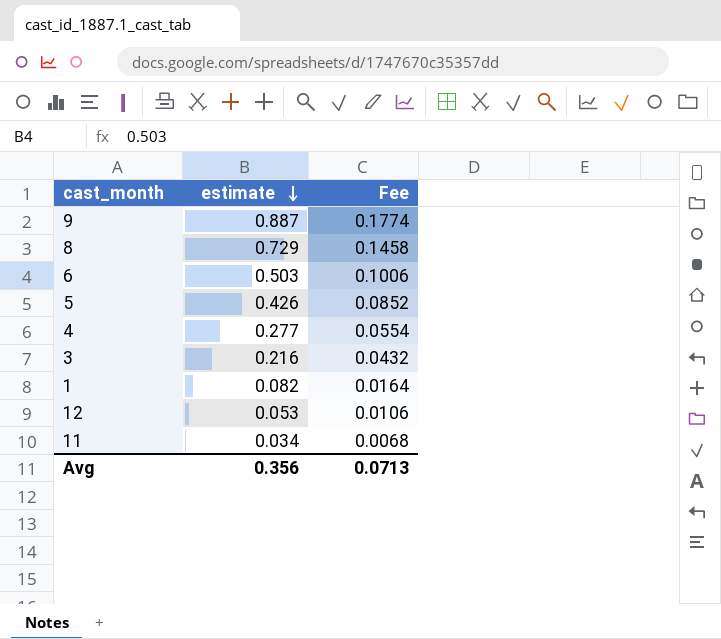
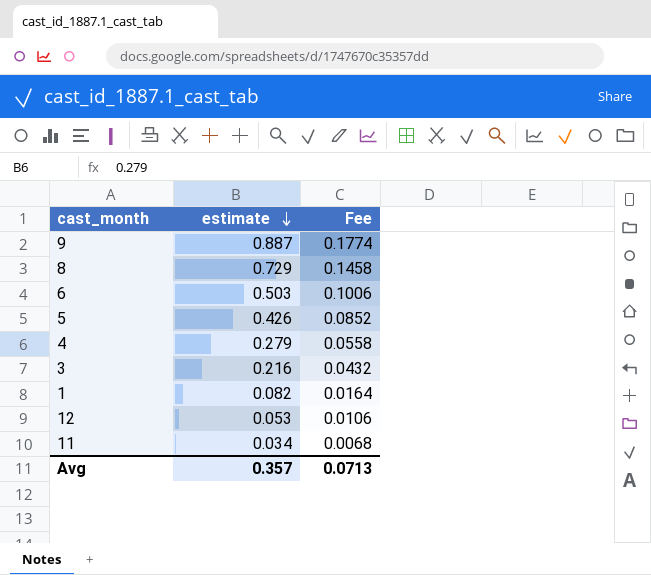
4 | estimate: 0.277 -> 0.279
4 | Fee: 0.0554 -> 0.0558
Avg | estimate: 0.356 -> 0.357

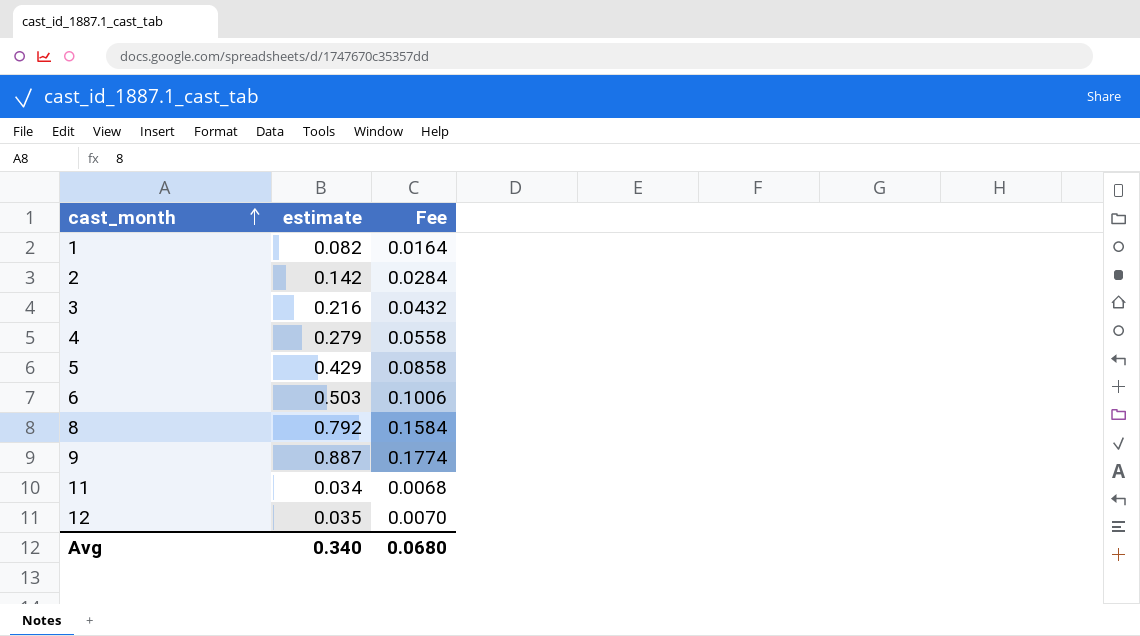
row order: estimate descending -> cast_month ascending
row 2: none -> 0.142 | 0.0284
5 | estimate: 0.426 -> 0.429
5 | Fee: 0.0852 -> 0.0858
8 | estimate: 0.729 -> 0.792
8 | Fee: 0.1458 -> 0.1584
12 | estimate: 0.053 -> 0.035
12 | Fee: 0.0106 -> 0.0070
Avg | estimate: 0.357 -> 0.340
Avg | Fee: 0.0713 -> 0.0680

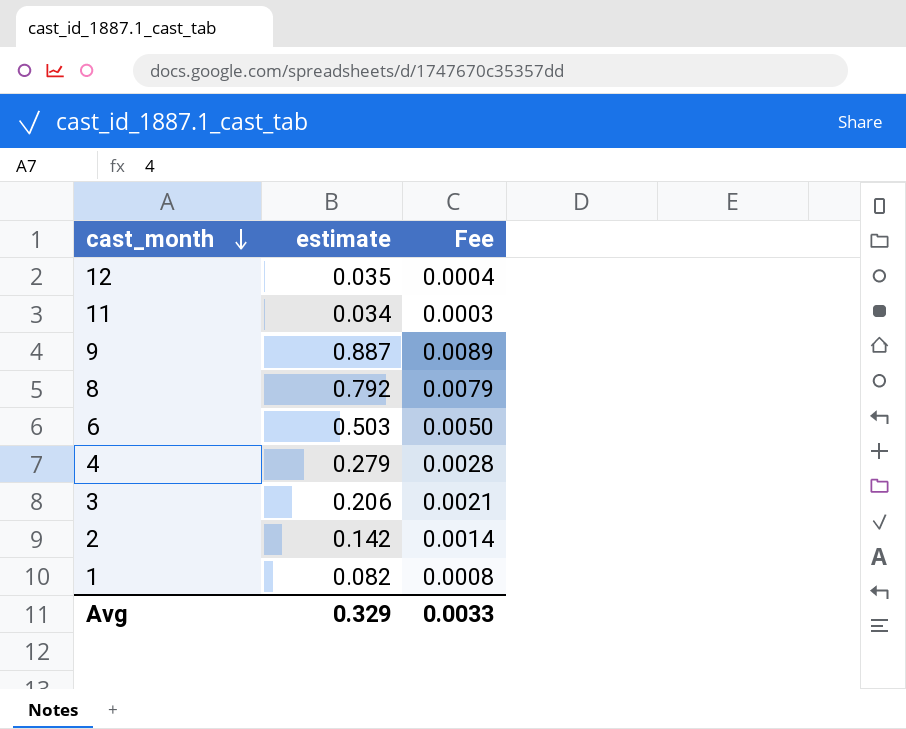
row order: cast_month ascending -> cast_month descending
column Fee | formula: [estimate] * 0.2 -> [estimate] * 0.01
row 5: 0.429 | 0.0858 -> none
3 | estimate: 0.216 -> 0.206
Avg | estimate: 0.340 -> 0.329
Avg | Fee: 0.0680 -> 0.0033

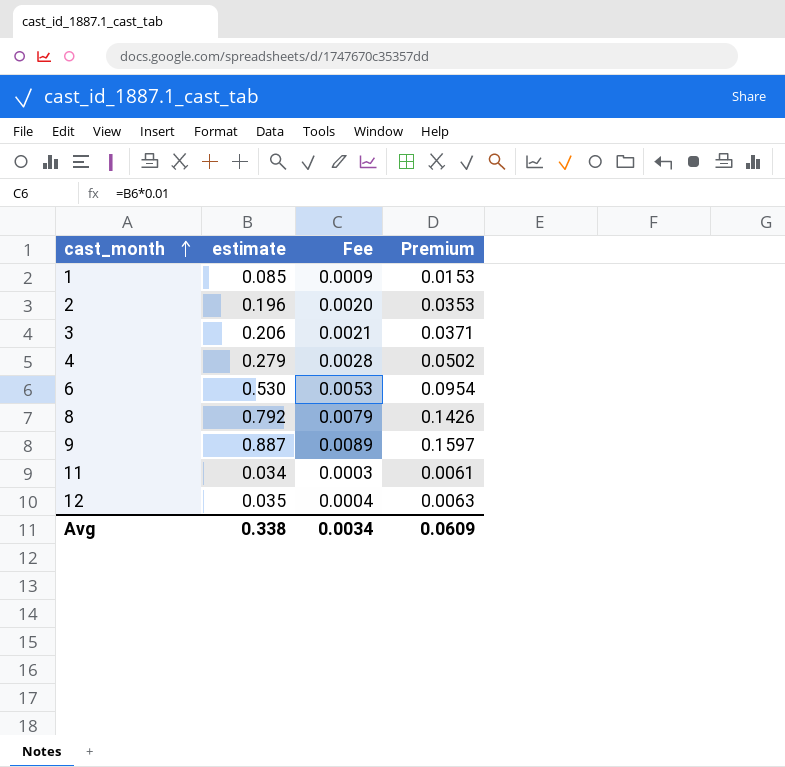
row order: cast_month descending -> cast_month ascending
column Premium | formula: none -> [estimate] * 0.18
1 | estimate: 0.082 -> 0.085
1 | Fee: 0.0008 -> 0.0009
2 | estimate: 0.142 -> 0.196
2 | Fee: 0.0014 -> 0.0020
6 | estimate: 0.503 -> 0.530
6 | Fee: 0.0050 -> 0.0053
Avg | estimate: 0.329 -> 0.338
Avg | Fee: 0.0033 -> 0.0034

